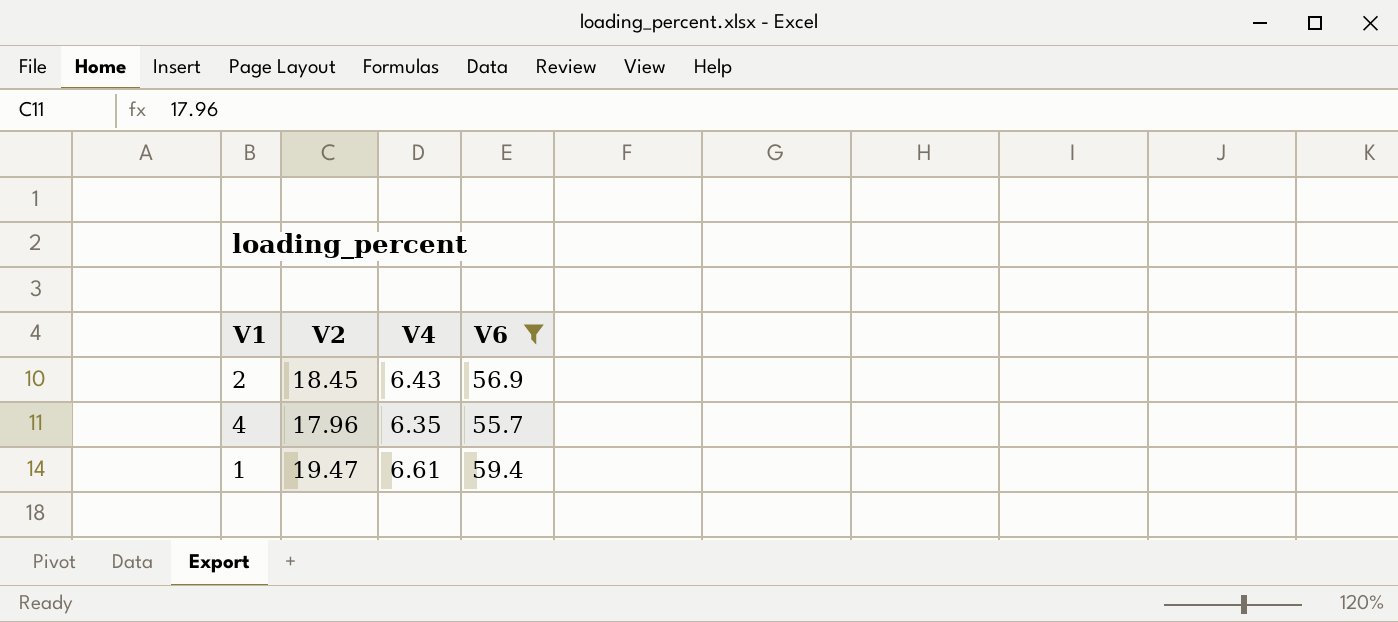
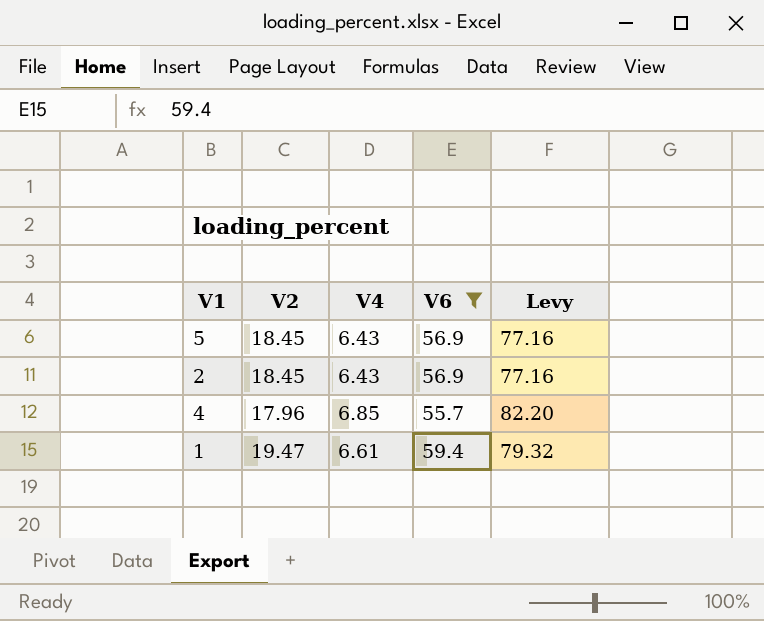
column Levy | formula: none -> [V4] * 12
row 5: none -> 18.45 | 6.43 | 56.9 | 77.16
4 | V4: 6.35 -> 6.85

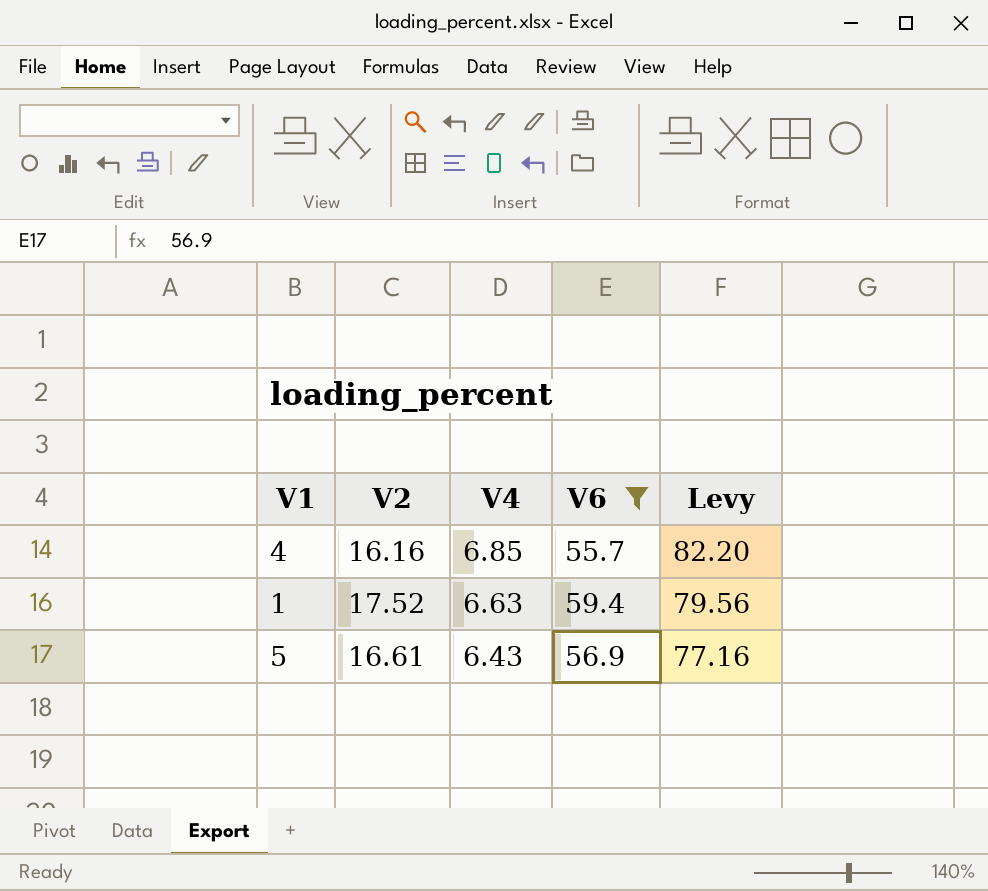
row order: none -> V4 descending
row 2: 18.45 | 6.43 | 56.9 | 77.16 -> none
4 | V2: 17.96 -> 16.16
1 | V2: 19.47 -> 17.52
1 | V4: 6.61 -> 6.63
1 | Levy: 79.32 -> 79.56
5 | V2: 18.45 -> 16.61

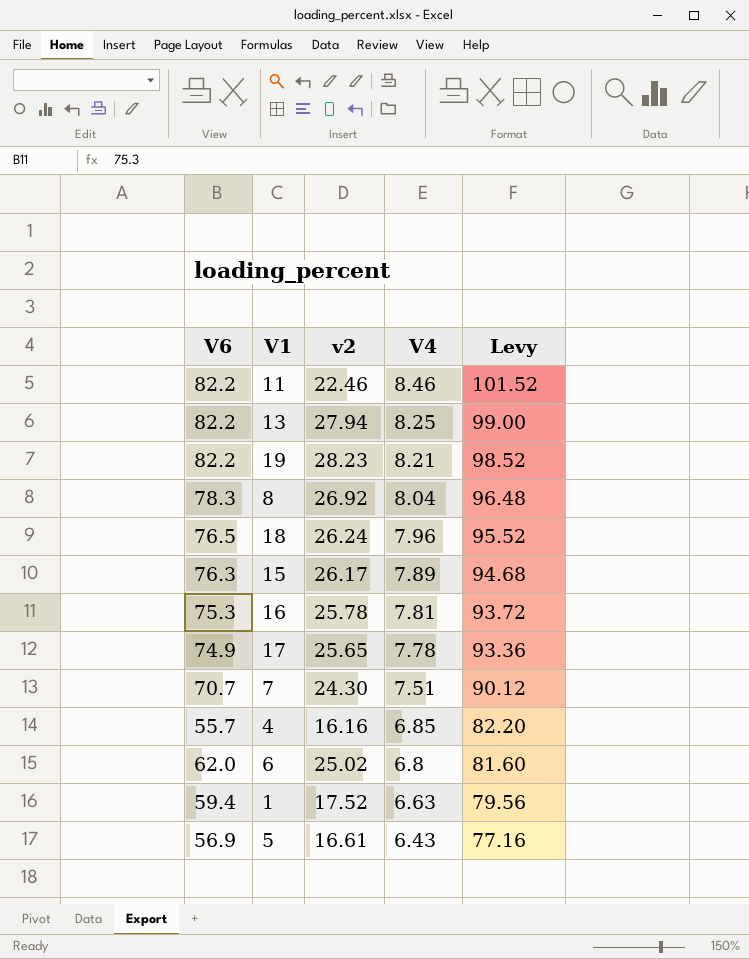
filter: V6 <= 59.4 -> none
column V6 | position: 4 -> 1
column name: V2 -> v2

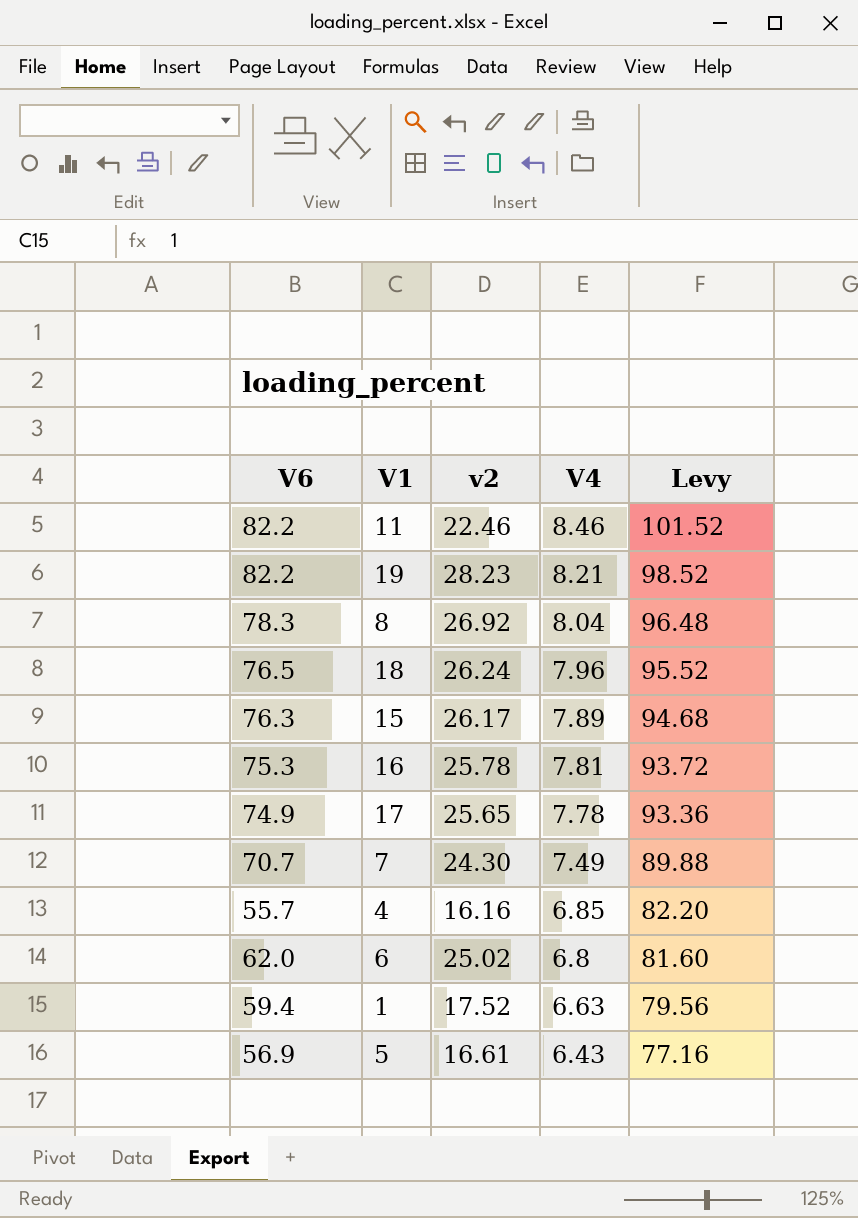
row 13: 82.2 | 27.94 | 8.25 | 99.00 -> none
7 | V4: 7.51 -> 7.49
7 | Levy: 90.12 -> 89.88

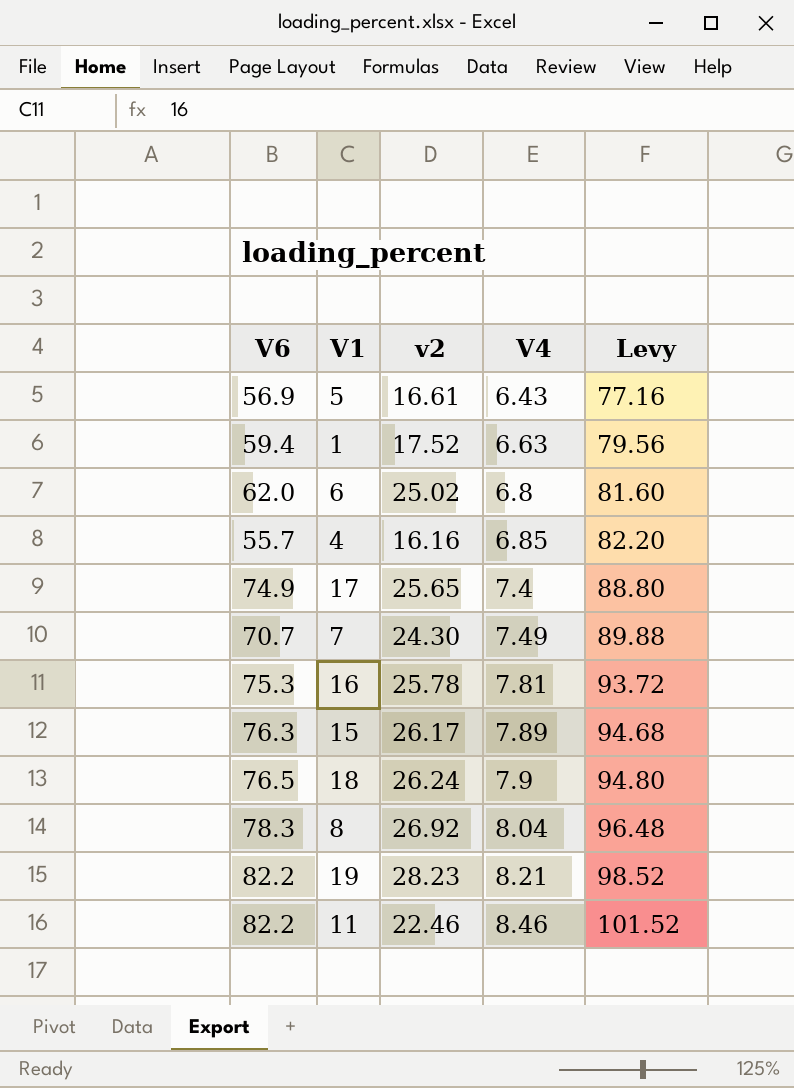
row order: V4 descending -> V4 ascending
17 | V4: 7.78 -> 7.4
17 | Levy: 93.36 -> 88.80
18 | V4: 7.96 -> 7.9
18 | Levy: 95.52 -> 94.80

